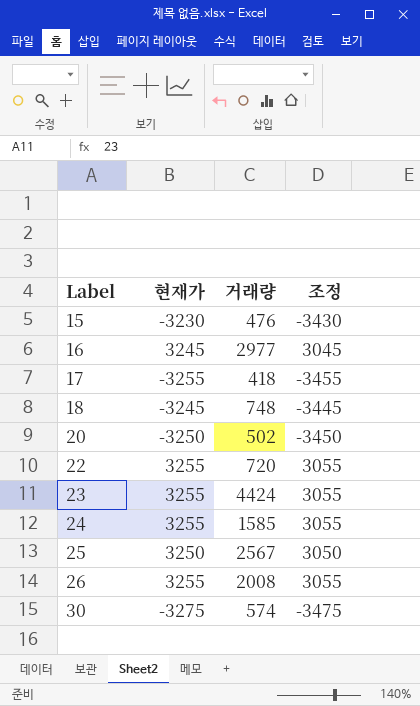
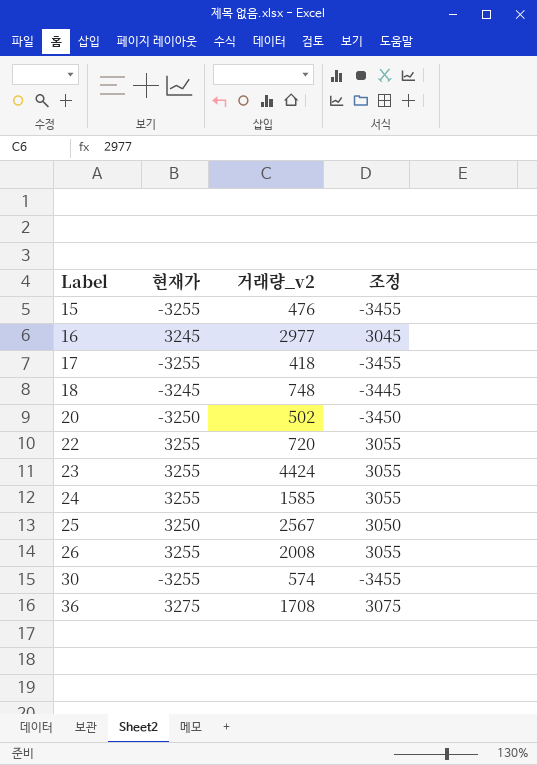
column name: 거래량 -> 거래량_v2
15 | 현재가: -3230 -> -3255
15 | 조정: -3430 -> -3455
30 | 현재가: -3275 -> -3255
30 | 조정: -3475 -> -3455
row 36: none -> 3275 | 1708 | 3075

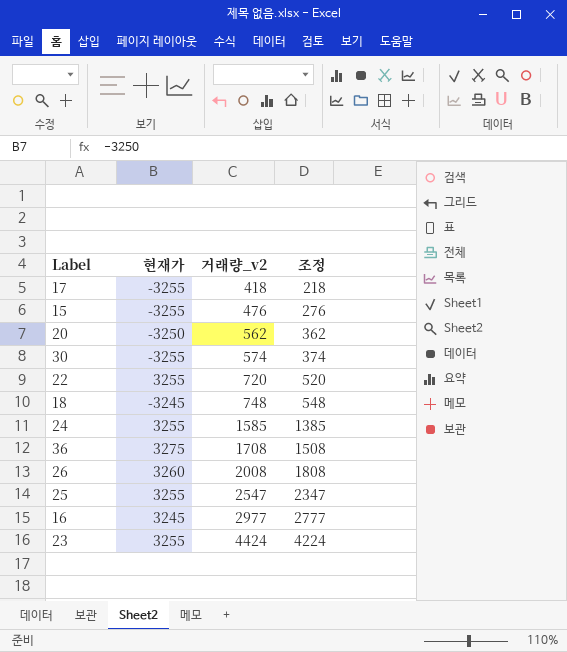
row order: Label ascending -> 거래량_v2 ascending
column 조정 | formula: [현재가] - 200 -> [거래량_v2] - 200
20 | 거래량_v2: 502 -> 562
26 | 현재가: 3255 -> 3260
25 | 현재가: 3250 -> 3255
25 | 거래량_v2: 2567 -> 2547

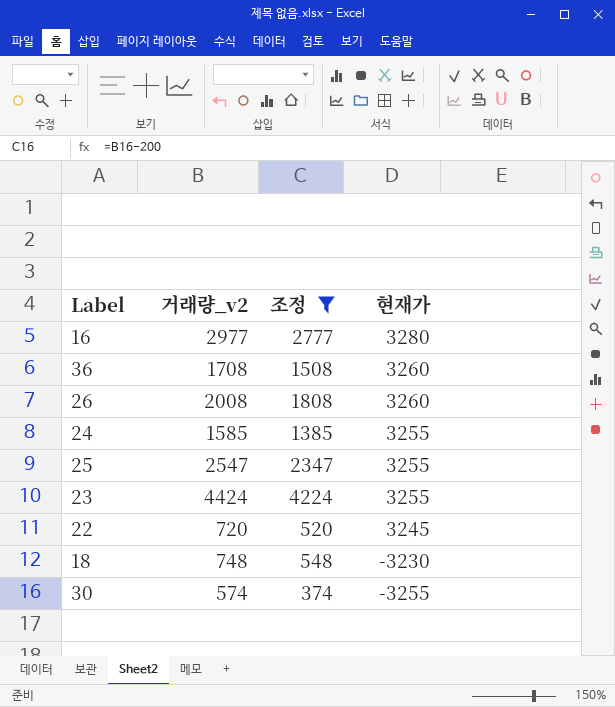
filter: none -> 조정 >= 374
row order: 거래량_v2 ascending -> 현재가 descending
column 현재가 | position: 2 -> 4
16 | 현재가: 3245 -> 3280
36 | 현재가: 3275 -> 3260
22 | 현재가: 3255 -> 3245
18 | 현재가: -3245 -> -3230

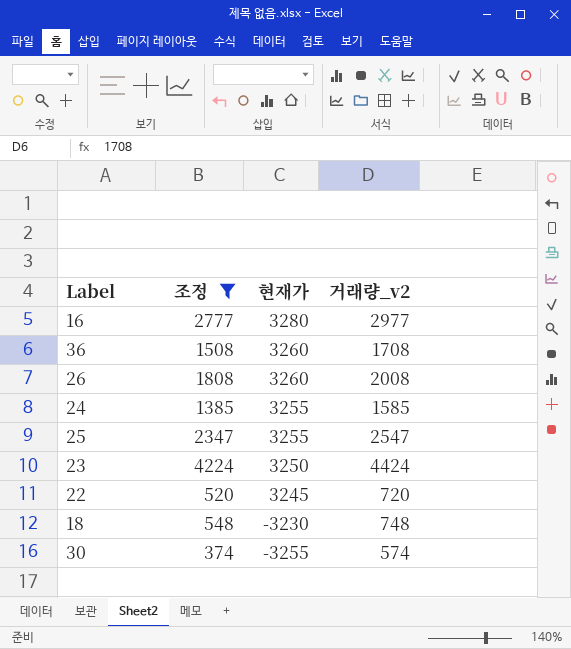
column 거래량_v2 | position: 2 -> 4
23 | 현재가: 3255 -> 3250

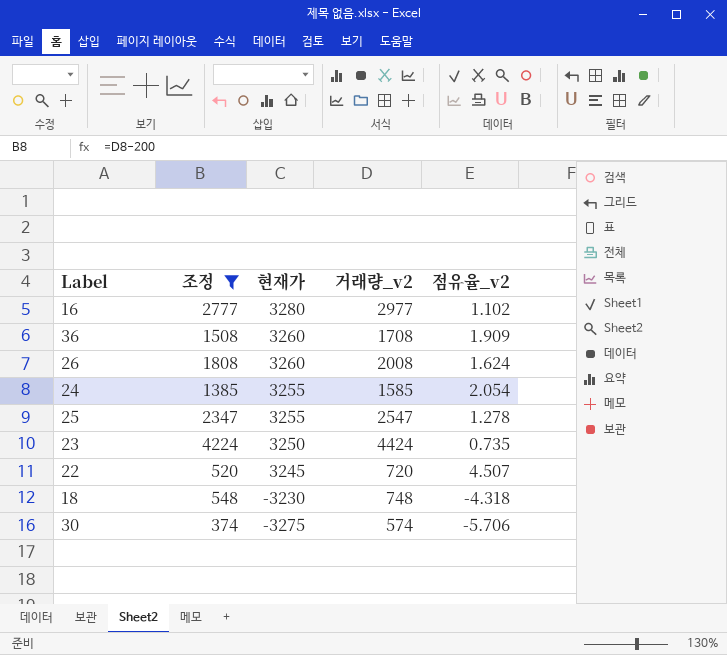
column 점유율_v2 | formula: none -> [현재가] / [거래량_v2]
30 | 현재가: -3255 -> -3275

